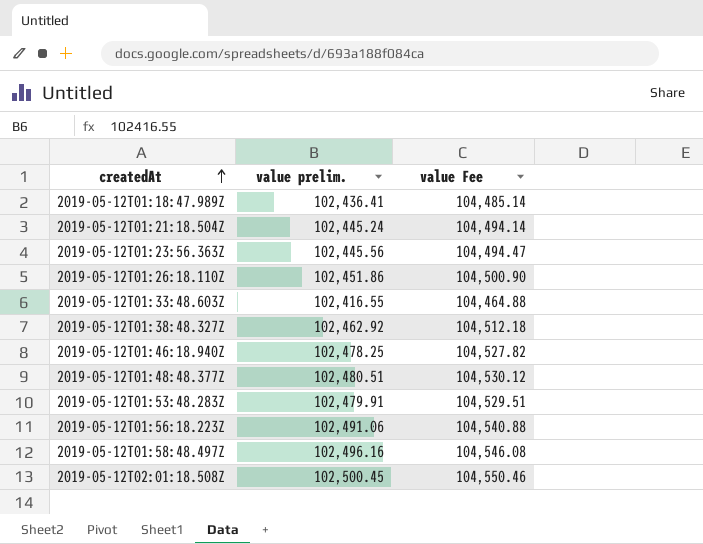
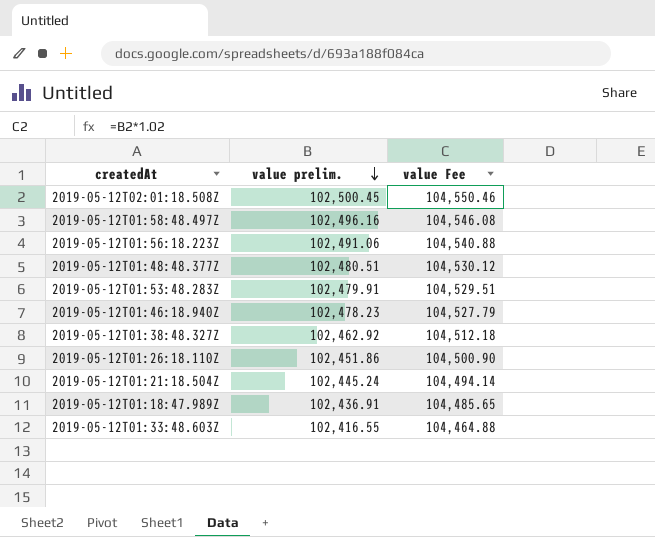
row order: createdAt ascending -> value prelim. descending
row 2019-05-12T01:23:56.363Z: 102,445.56 | 104,494.47 -> none
2019-05-12T01:46:18.940Z | value prelim.: 102,478.25 -> 102,478.23
2019-05-12T01:46:18.940Z | value Fee: 104,527.82 -> 104,527.79
2019-05-12T01:18:47.989Z | value prelim.: 102,436.41 -> 102,436.91
2019-05-12T01:18:47.989Z | value Fee: 104,485.14 -> 104,485.65

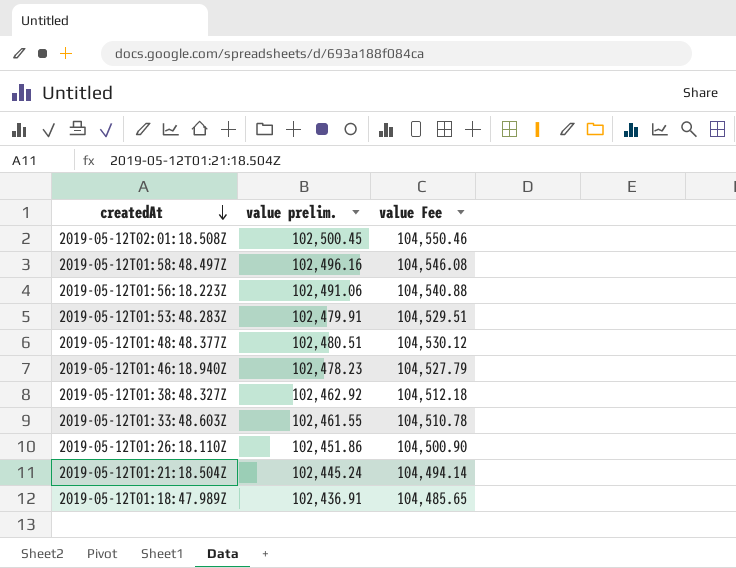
row order: value prelim. descending -> createdAt descending
2019-05-12T01:33:48.603Z | value prelim.: 102,416.55 -> 102,461.55
2019-05-12T01:33:48.603Z | value Fee: 104,464.88 -> 104,510.78

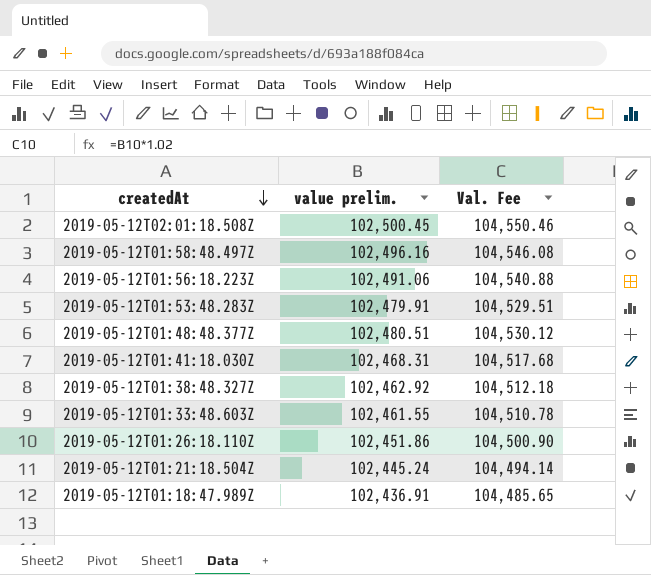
column name: value Fee -> Val. Fee
row 2019-05-12T01:46:18.940Z: 102,478.23 | 104,527.79 -> none
row 2019-05-12T01:41:18.030Z: none -> 102,468.31 | 104,517.68

